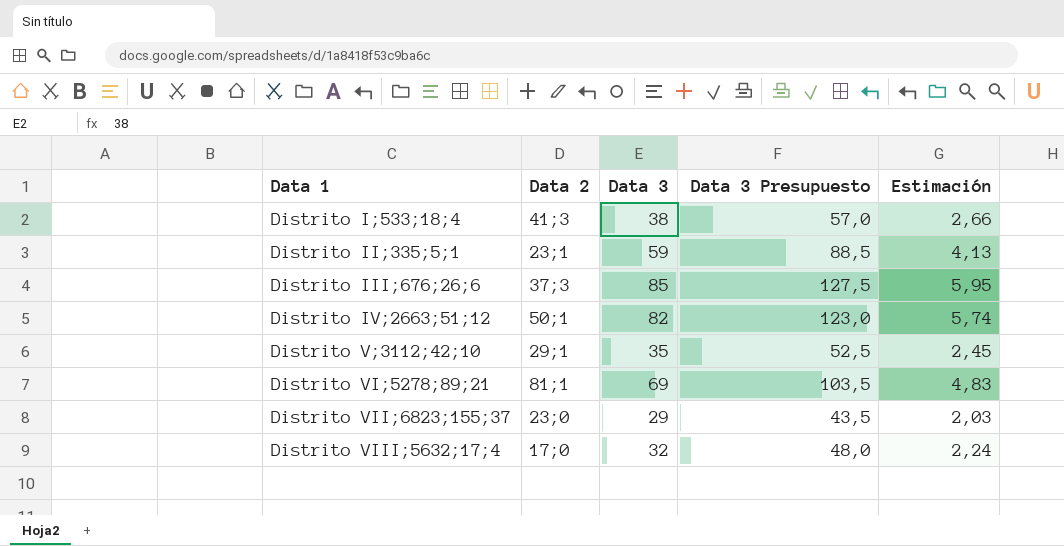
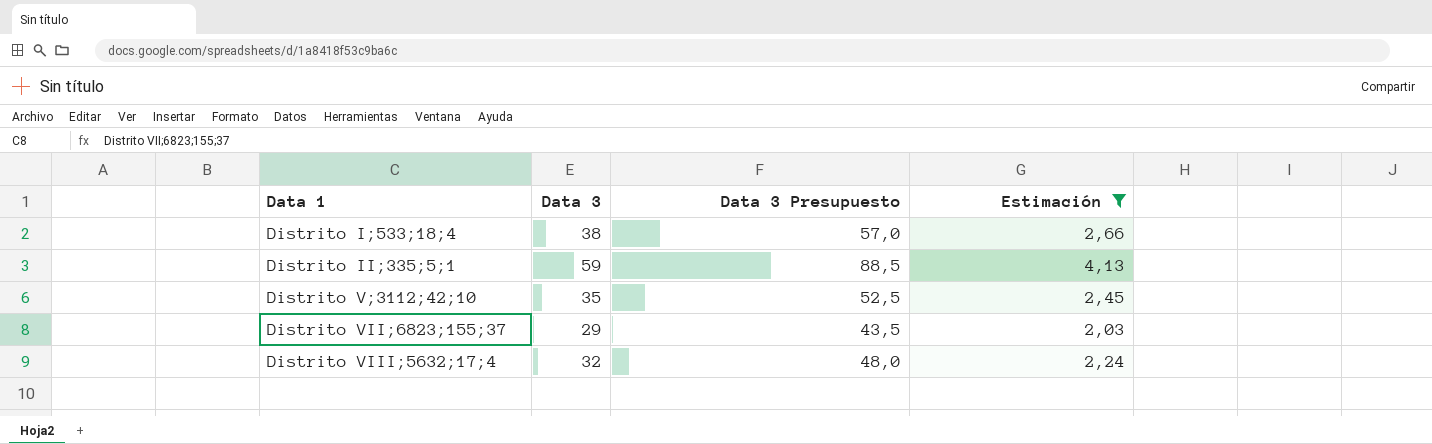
filter: none -> Estimación <= 4,13
column Data 2 | position: 2 -> none

